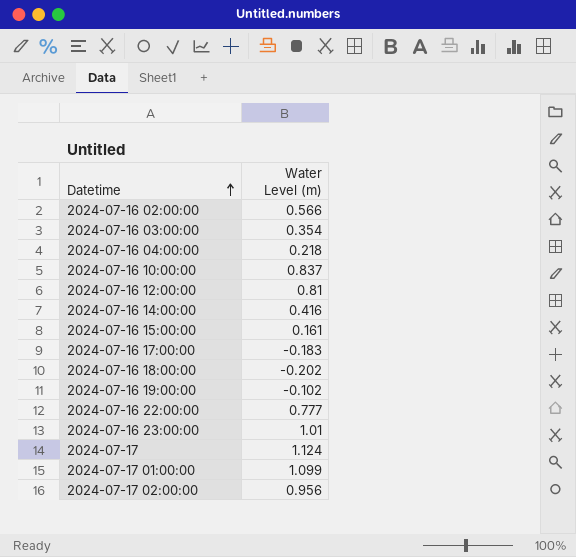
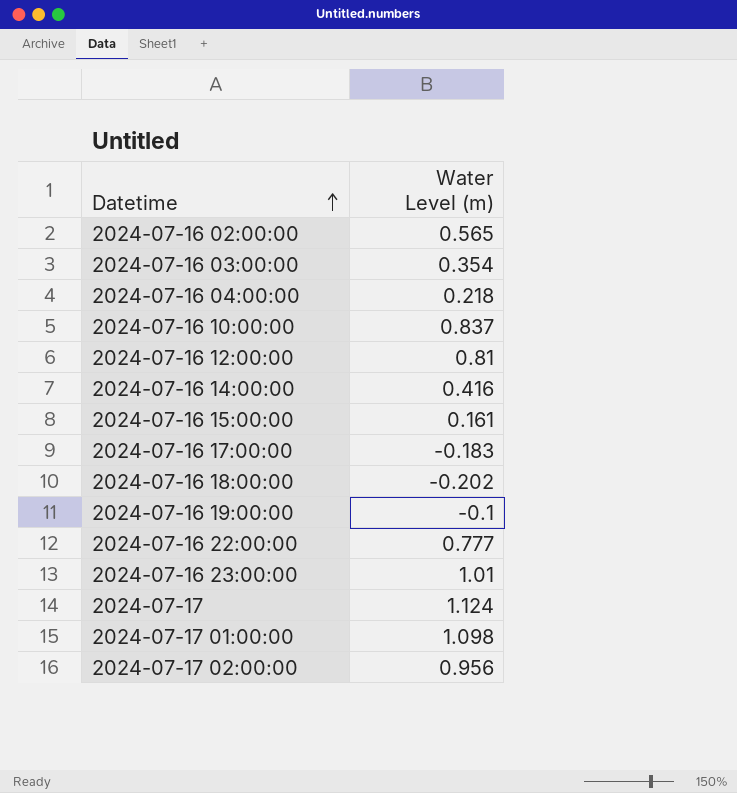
2024-07-16 02:00:00 | Water Level (m): 0.566 -> 0.565
2024-07-16 19:00:00 | Water Level (m): -0.102 -> -0.1
2024-07-17 01:00:00 | Water Level (m): 1.099 -> 1.098

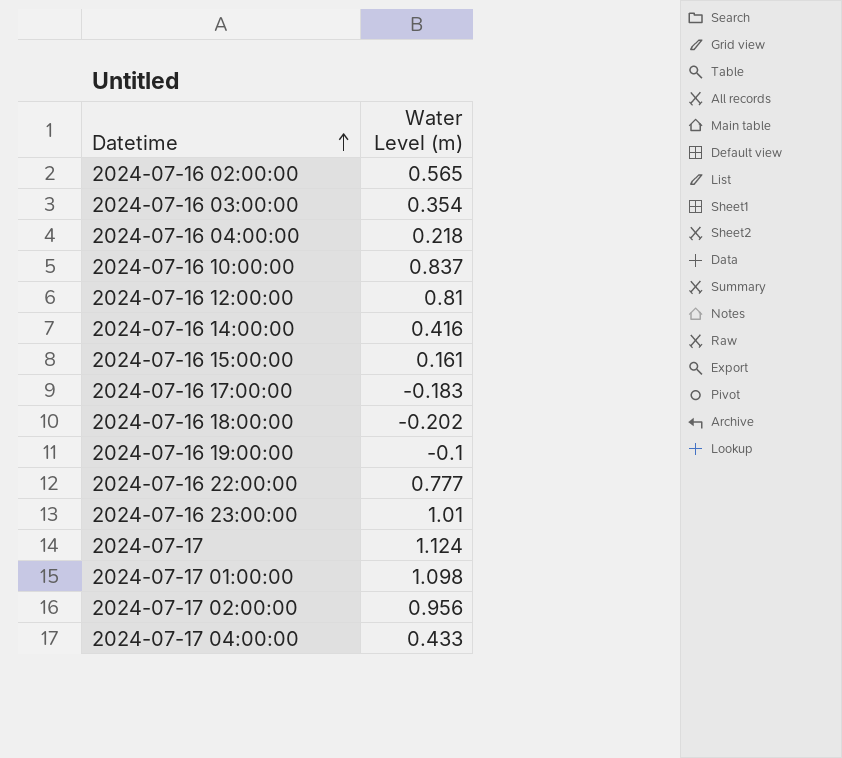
row 2024-07-17 04:00:00: none -> 0.433

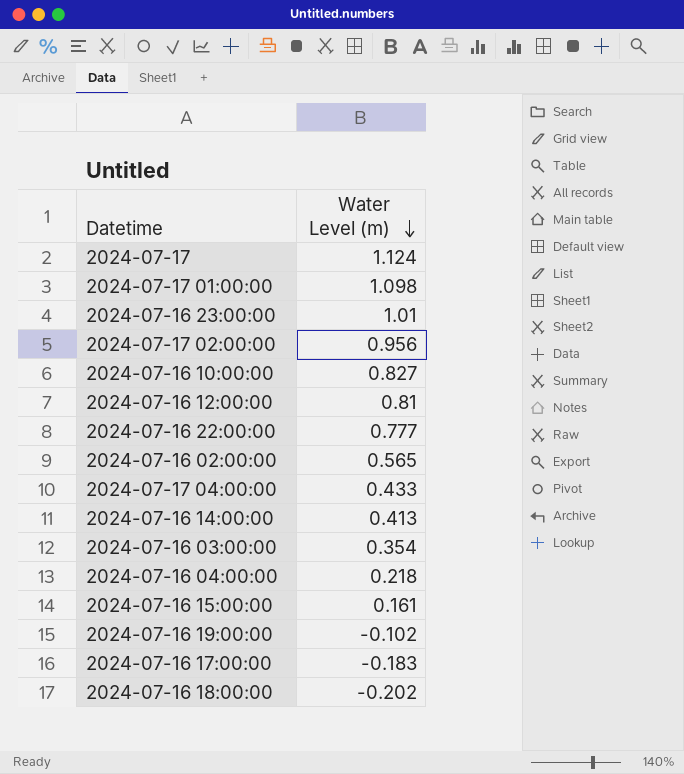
row order: Datetime ascending -> Water Level (m) descending
2024-07-16 10:00:00 | Water Level (m): 0.837 -> 0.827
2024-07-16 14:00:00 | Water Level (m): 0.416 -> 0.413
2024-07-16 19:00:00 | Water Level (m): -0.1 -> -0.102

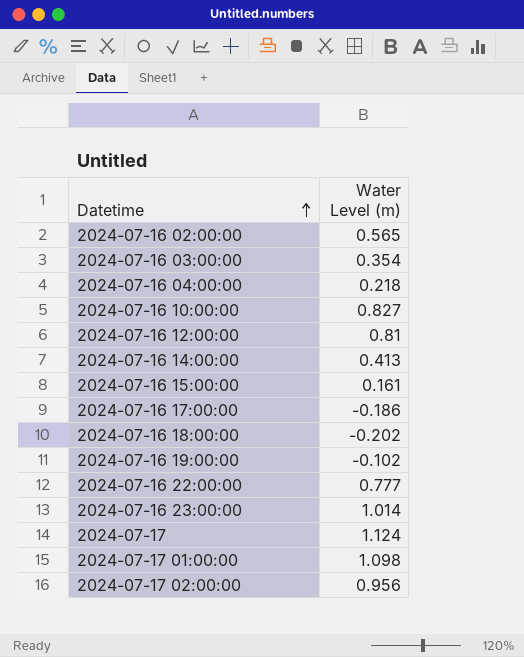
row order: Water Level (m) descending -> Datetime ascending
row 2024-07-17 04:00:00: 0.433 -> none
2024-07-16 17:00:00 | Water Level (m): -0.183 -> -0.186
2024-07-16 23:00:00 | Water Level (m): 1.01 -> 1.014

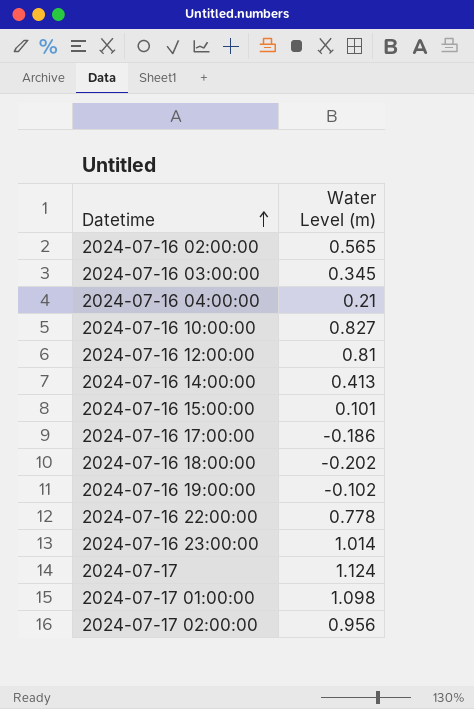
2024-07-16 03:00:00 | Water Level (m): 0.354 -> 0.345
2024-07-16 04:00:00 | Water Level (m): 0.218 -> 0.21
2024-07-16 15:00:00 | Water Level (m): 0.161 -> 0.101
2024-07-16 22:00:00 | Water Level (m): 0.777 -> 0.778

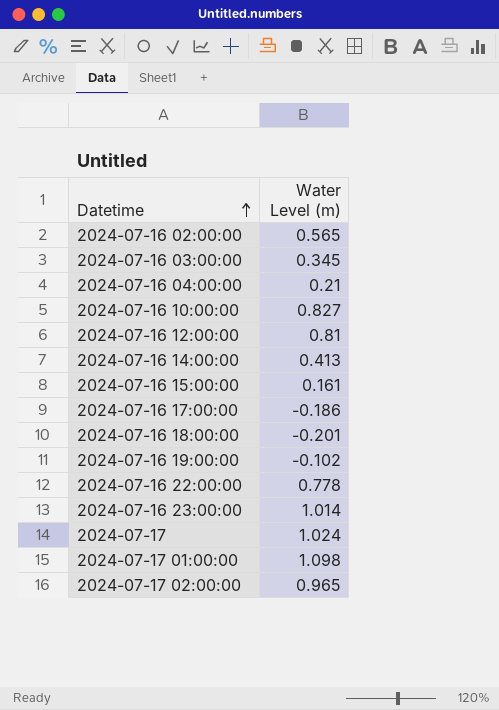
2024-07-16 15:00:00 | Water Level (m): 0.101 -> 0.161
2024-07-16 18:00:00 | Water Level (m): -0.202 -> -0.201
2024-07-17 | Water Level (m): 1.124 -> 1.024
2024-07-17 02:00:00 | Water Level (m): 0.956 -> 0.965

